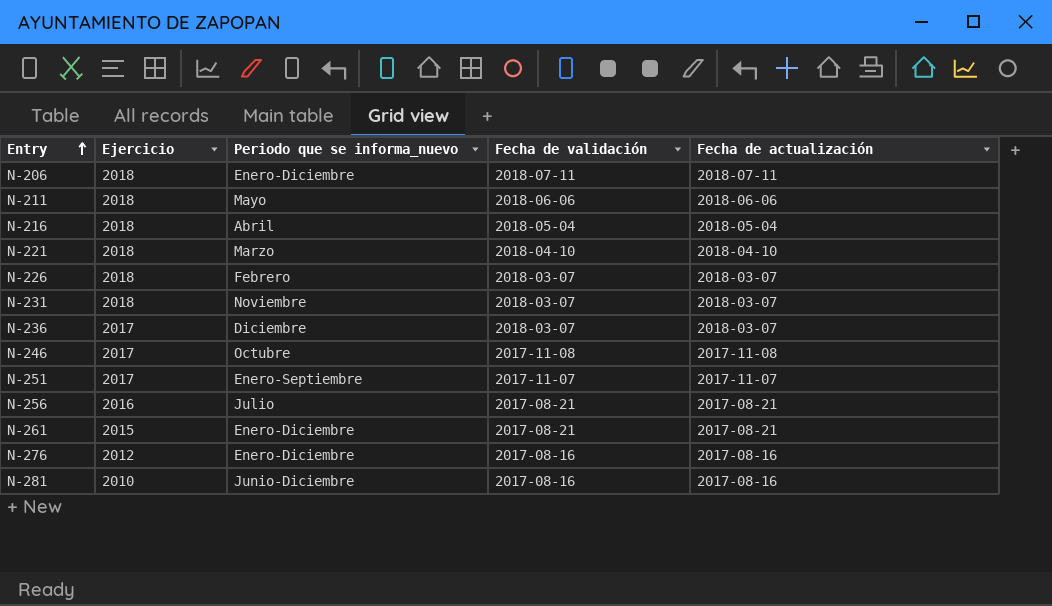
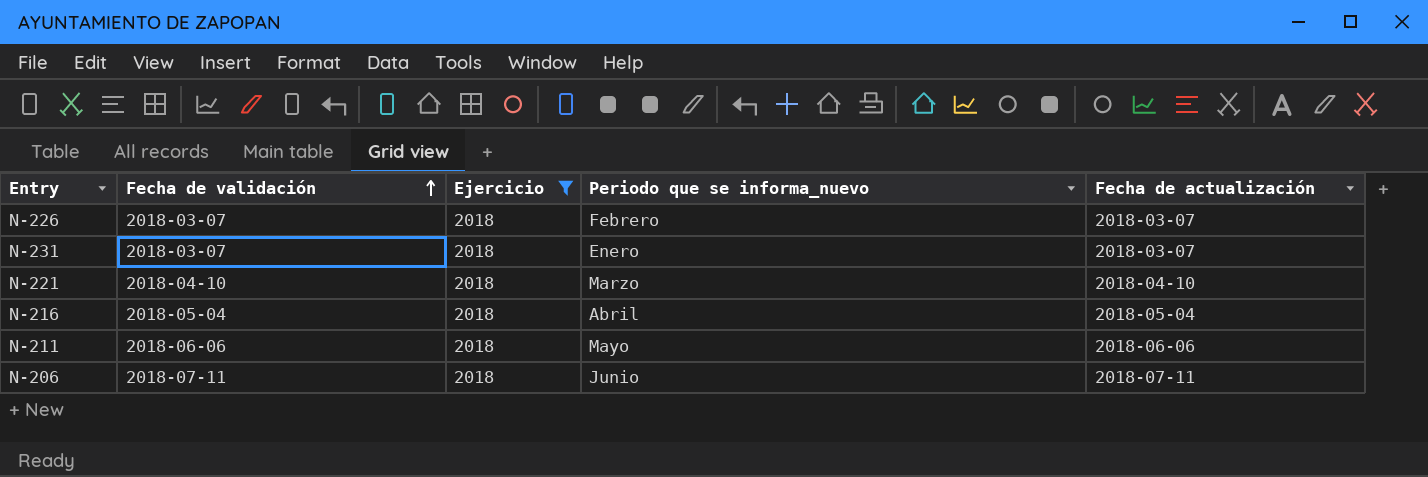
filter: none -> Ejercicio = 2018
row order: Entry ascending -> Fecha de validación ascending
column Fecha de validación | position: 4 -> 2
N-231 | Periodo que se informa_nuevo: Noviembre -> Enero
N-206 | Periodo que se informa_nuevo: Enero-Diciembre -> Junio

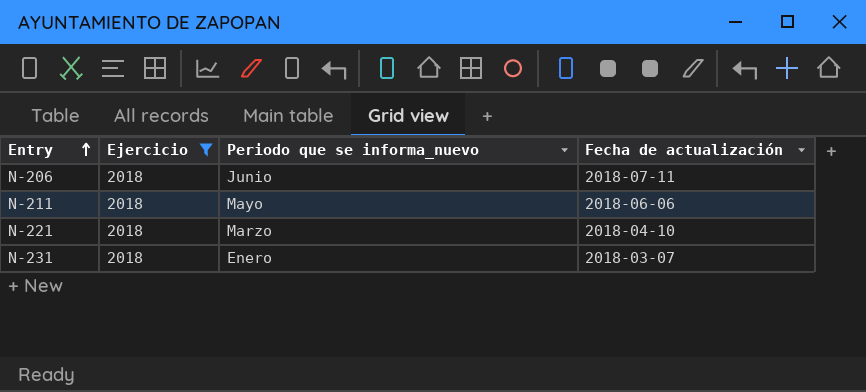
row order: Fecha de validación ascending -> Entry ascending
column Fecha de validación | position: 2 -> none
row N-226: 2018-03-07 | 2018 | Febrero | 2018-03-07 -> none
row N-216: 2018-05-04 | 2018 | Abril | 2018-05-04 -> none

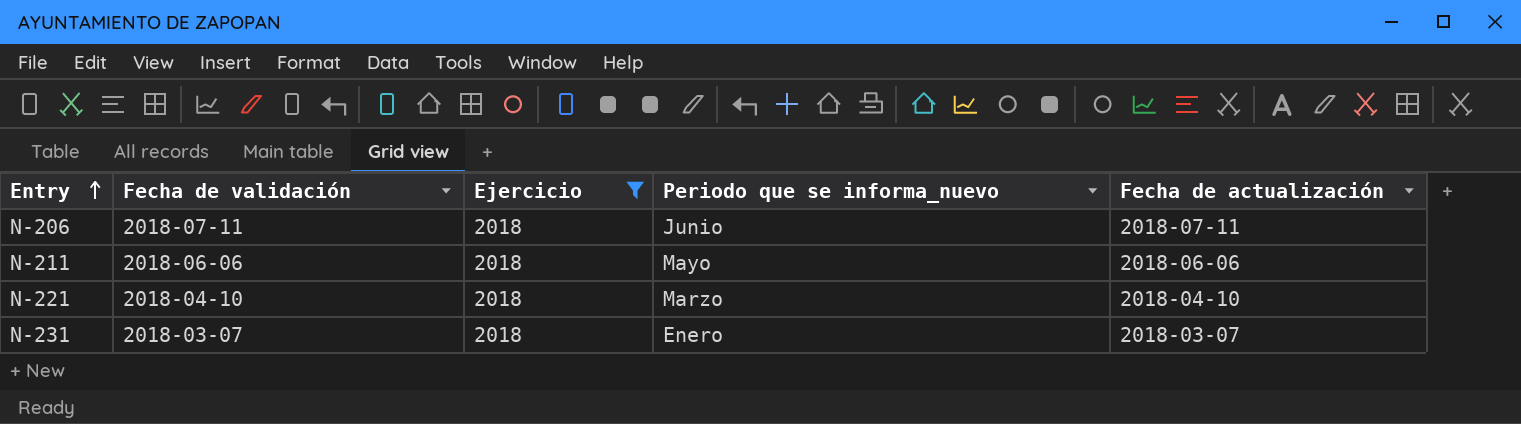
column Fecha de validación | position: none -> 2

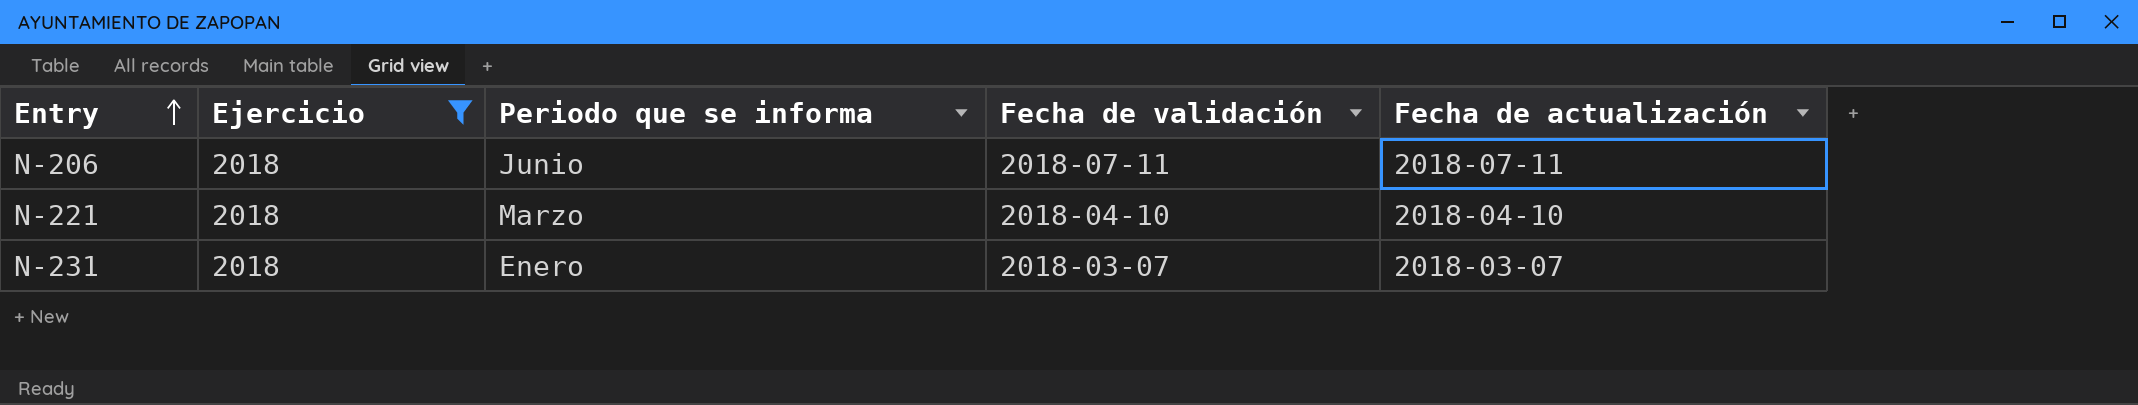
column name: Periodo que se informa_nuevo -> Periodo que se informa
column Fecha de validación | position: 2 -> 4
row N-211: 2018-06-06 | 2018 | Mayo | 2018-06-06 -> none

